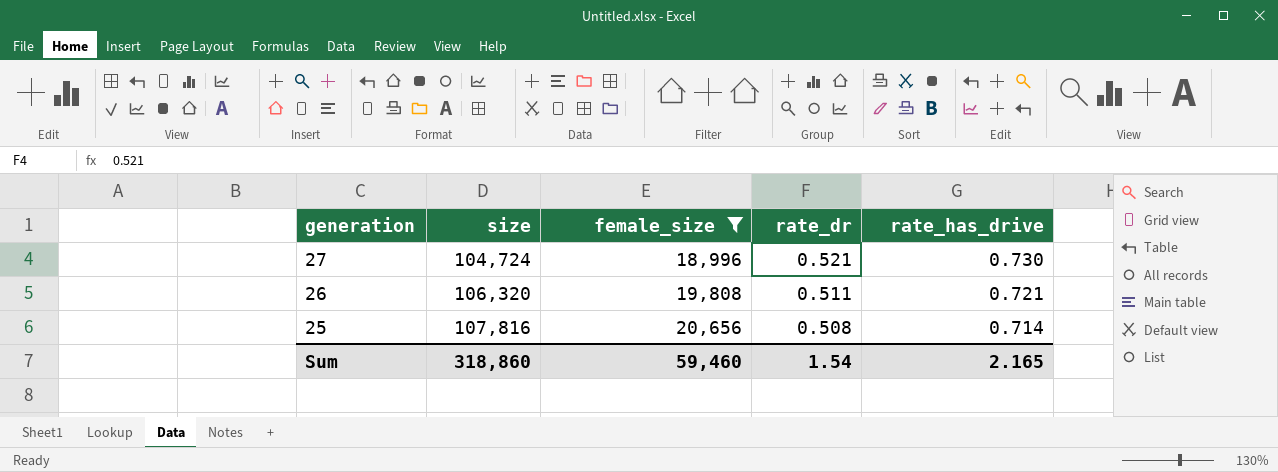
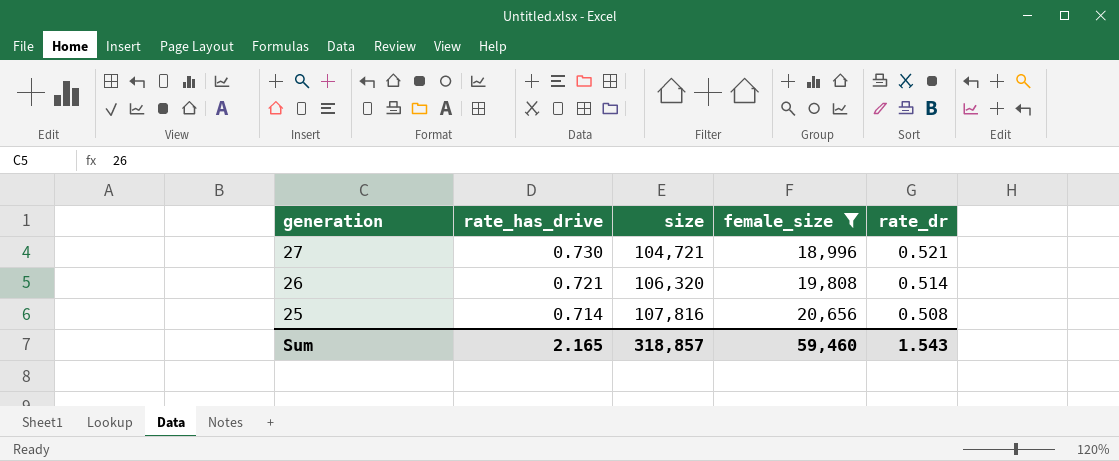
column rate_has_drive | position: 5 -> 2
27 | size: 104,724 -> 104,721
26 | rate_dr: 0.511 -> 0.514
Sum | size: 318,860 -> 318,857
Sum | rate_dr: 1.54 -> 1.543

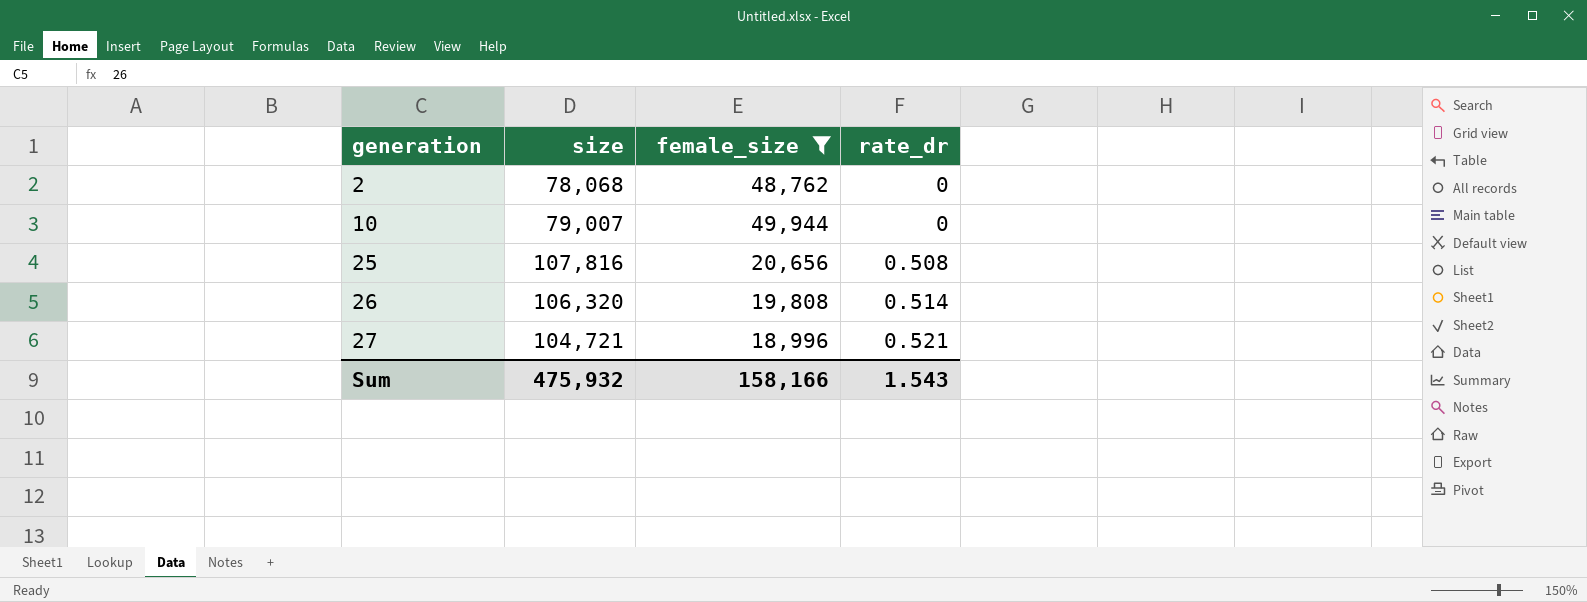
row order: generation descending -> generation ascending
column rate_has_drive | position: 2 -> none
row 2: none -> 78,068 | 48,762 | 0
row 10: none -> 79,007 | 49,944 | 0
Sum | size: 318,857 -> 475,932
Sum | female_size: 59,460 -> 158,166

